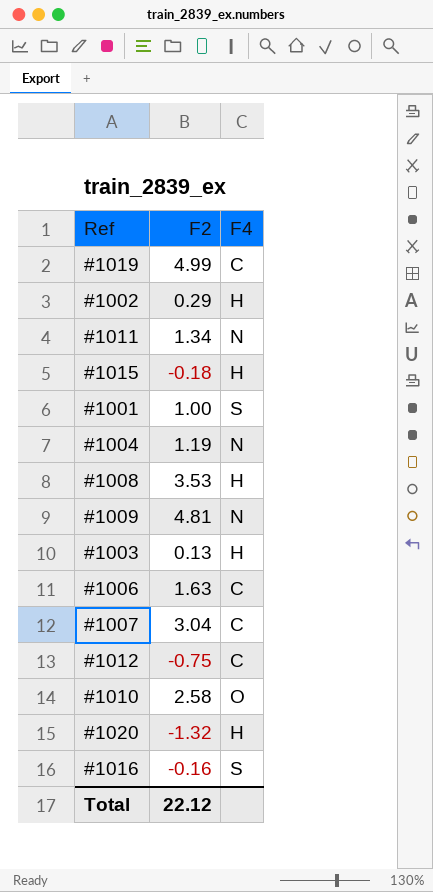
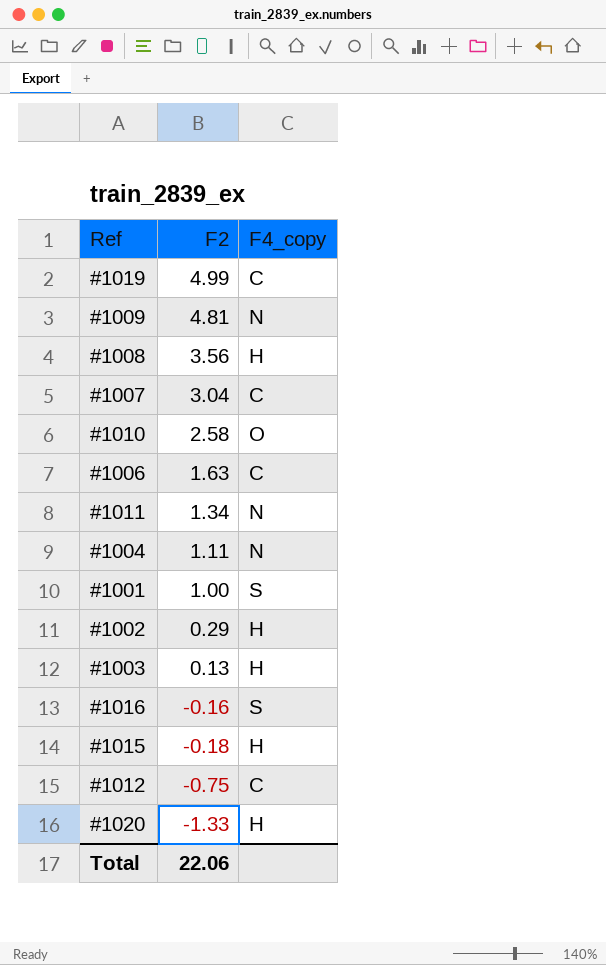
row order: none -> F2 descending
column name: F4 -> F4_copy
#1008 | F2: 3.53 -> 3.56
#1004 | F2: 1.19 -> 1.11
#1020 | F2: -1.32 -> -1.33
Total | F2: 22.12 -> 22.06

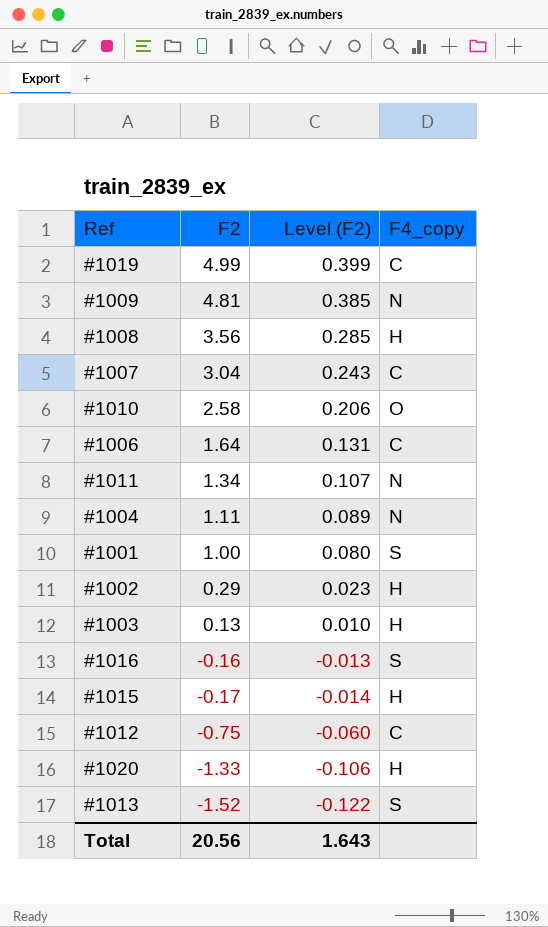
column Level (F2) | formula: none -> [F2] * 0.08
#1006 | F2: 1.63 -> 1.64
#1015 | F2: -0.18 -> -0.17
row #1013: none -> -1.52 | -0.122 | S
Total | F2: 22.06 -> 20.56

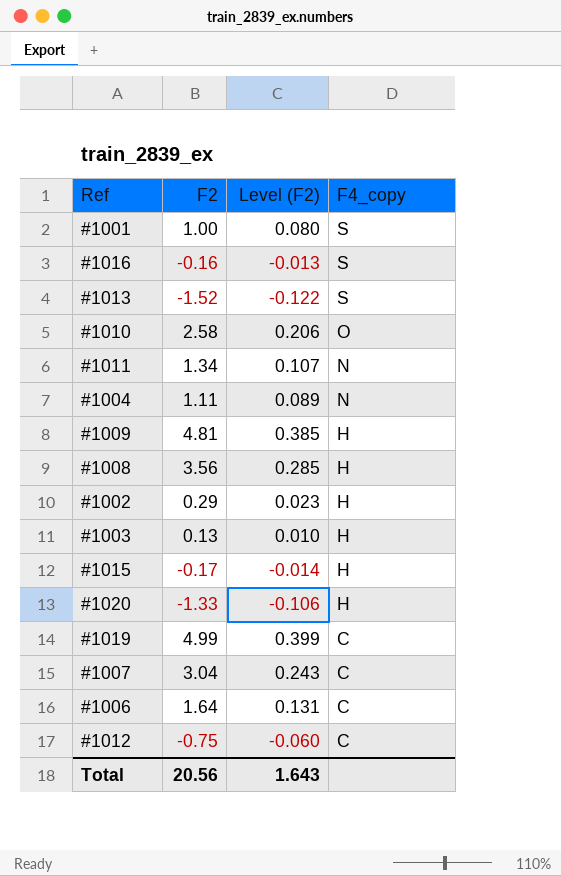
row order: F2 descending -> F4_copy descending
#1009 | F4_copy: N -> H

